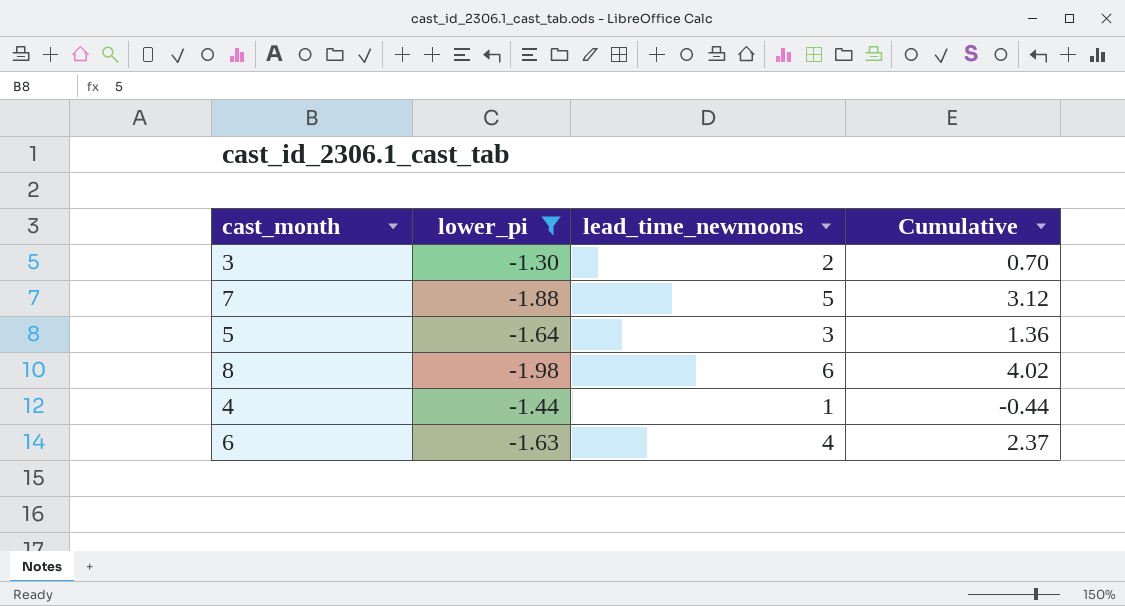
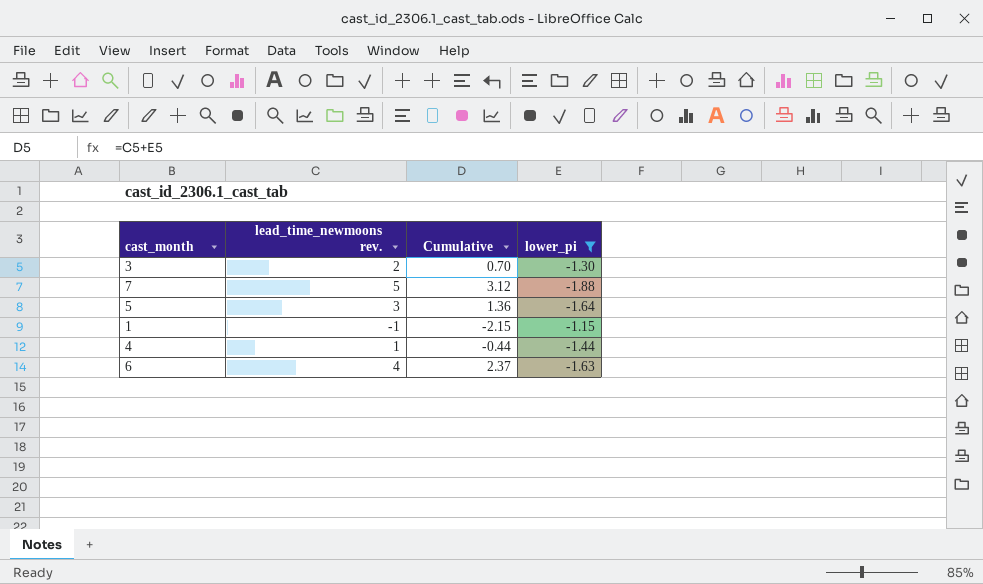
column name: lead_time_newmoons -> lead_time_newmoons rev.
column lower_pi | position: 2 -> 4
row 8: -1.98 | 6 | 4.02 -> none
row 1: none -> -1 | -2.15 | -1.15

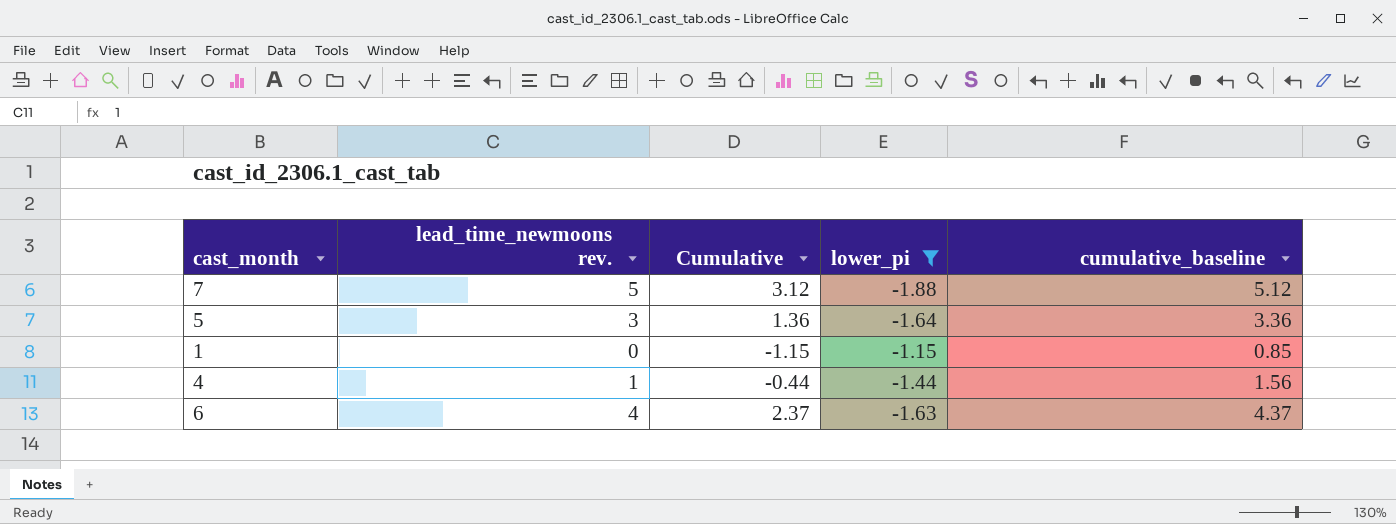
column cumulative_baseline | formula: none -> [Cumulative] + 2
row 3: 2 | 0.70 | -1.30 -> none
1 | lead_time_newmoons rev.: -1 -> 0
1 | Cumulative: -2.15 -> -1.15

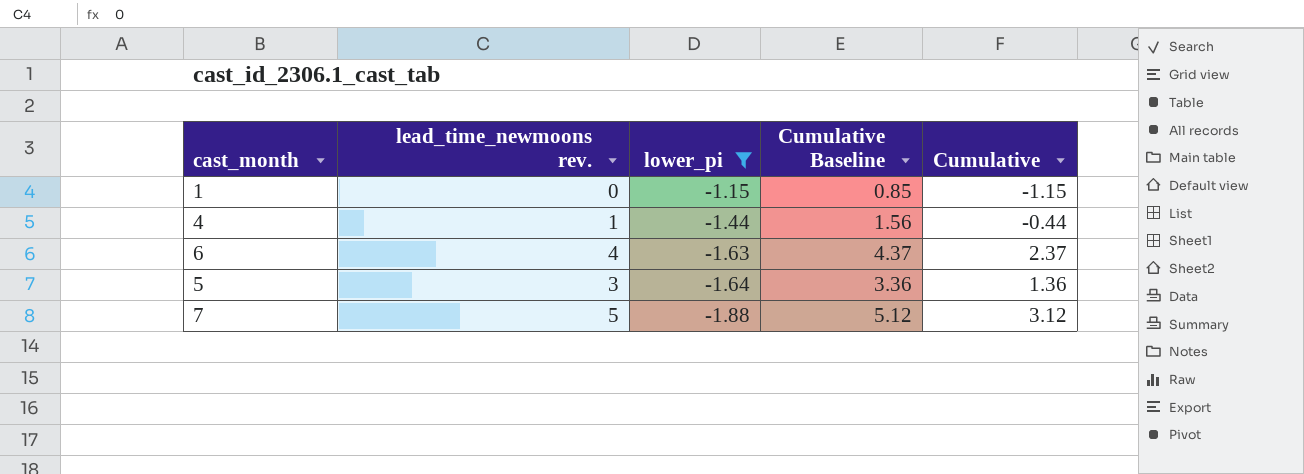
row order: none -> lower_pi descending
column name: cumulative_baseline -> Cumulative Baseline
column Cumulative | position: 3 -> 5

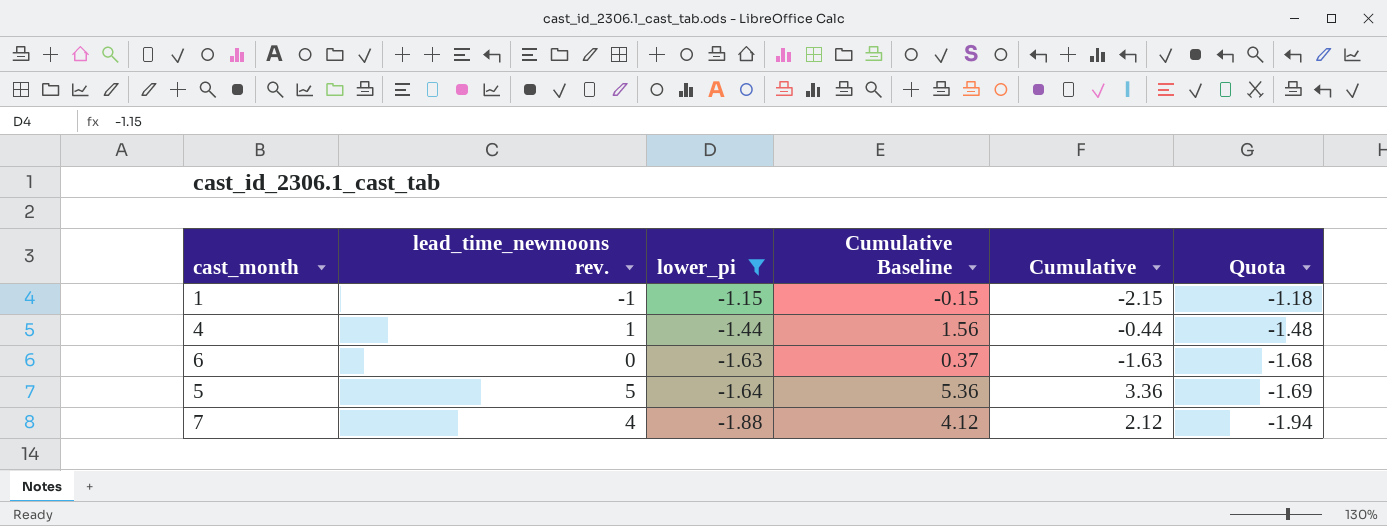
column Quota | formula: none -> [lower_pi] * 1.03
1 | lead_time_newmoons rev.: 0 -> -1
1 | Cumulative Baseline: 0.85 -> -0.15
1 | Cumulative: -1.15 -> -2.15
6 | lead_time_newmoons rev.: 4 -> 0
6 | Cumulative Baseline: 4.37 -> 0.37
6 | Cumulative: 2.37 -> -1.63
5 | lead_time_newmoons rev.: 3 -> 5
5 | Cumulative Baseline: 3.36 -> 5.36
5 | Cumulative: 1.36 -> 3.36
7 | lead_time_newmoons rev.: 5 -> 4
7 | Cumulative Baseline: 5.12 -> 4.12
7 | Cumulative: 3.12 -> 2.12

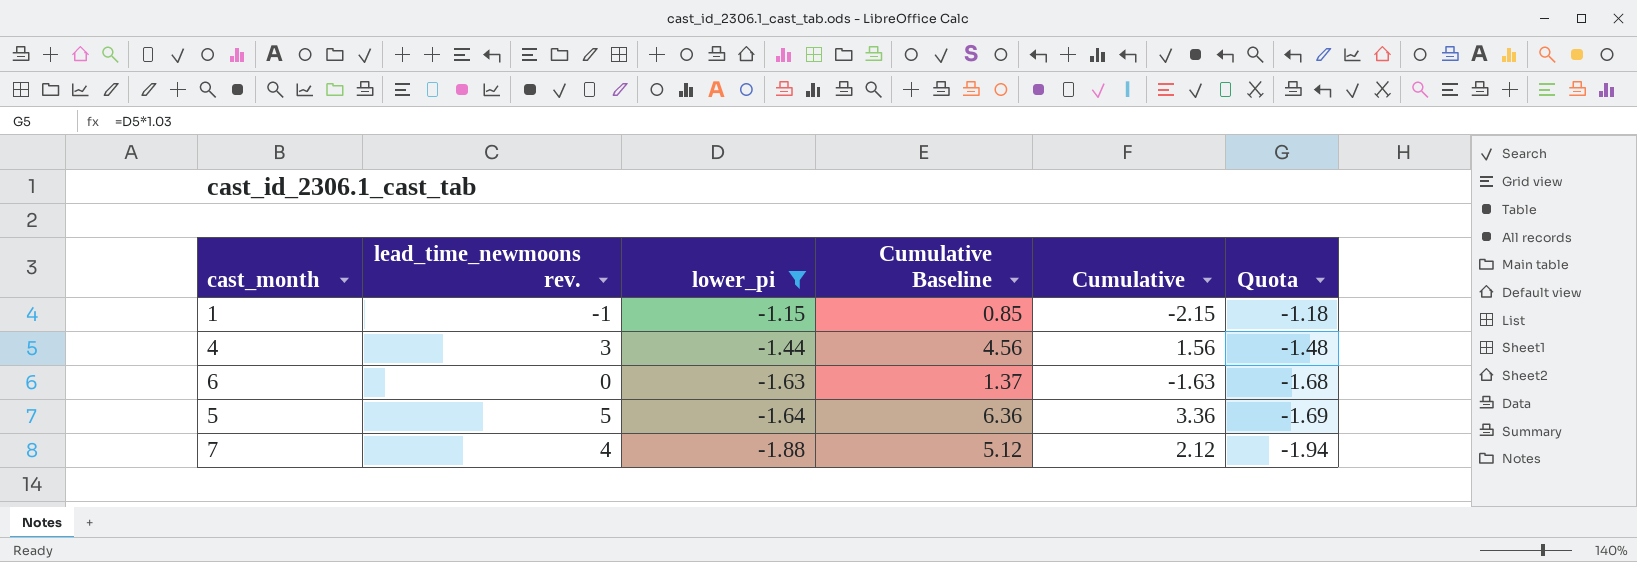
column Cumulative Baseline | formula: [Cumulative] + 2 -> [Cumulative] + 3
4 | lead_time_newmoons rev.: 1 -> 3
4 | Cumulative: -0.44 -> 1.56

